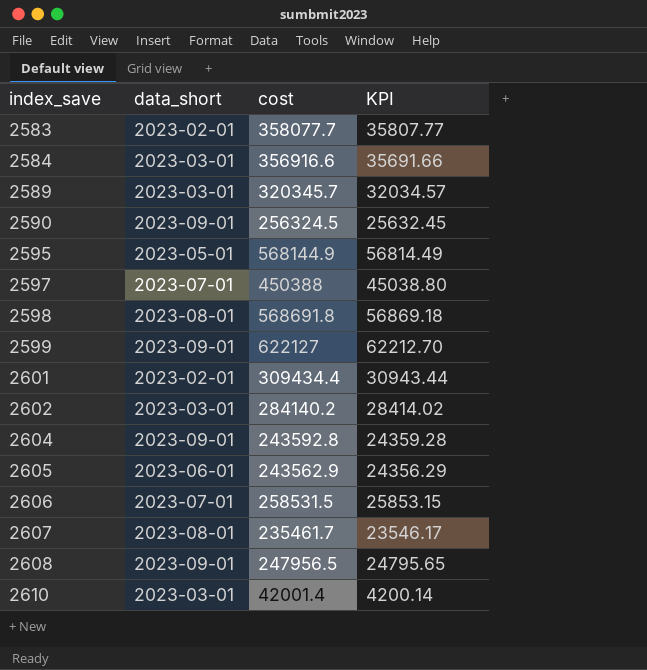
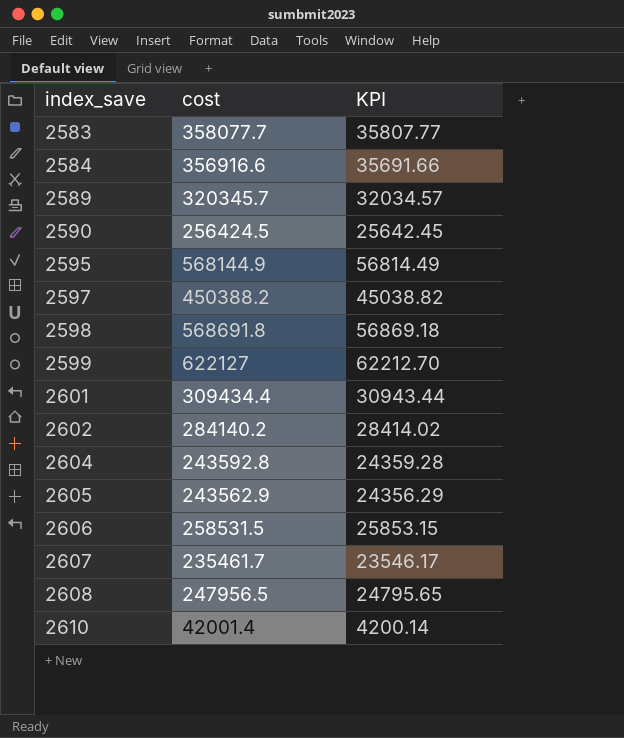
column data_short | position: 2 -> none
2590 | cost: 256324.5 -> 256424.5
2590 | KPI: 25632.45 -> 25642.45
2597 | cost: 450388 -> 450388.2
2597 | KPI: 45038.80 -> 45038.82

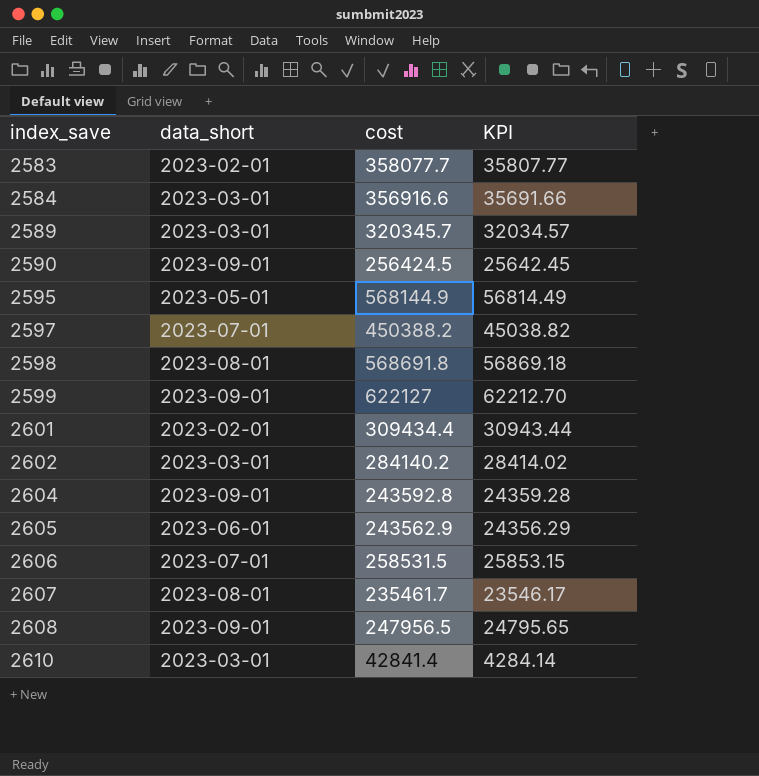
column data_short | position: none -> 2
2610 | cost: 42001.4 -> 42841.4
2610 | KPI: 4200.14 -> 4284.14

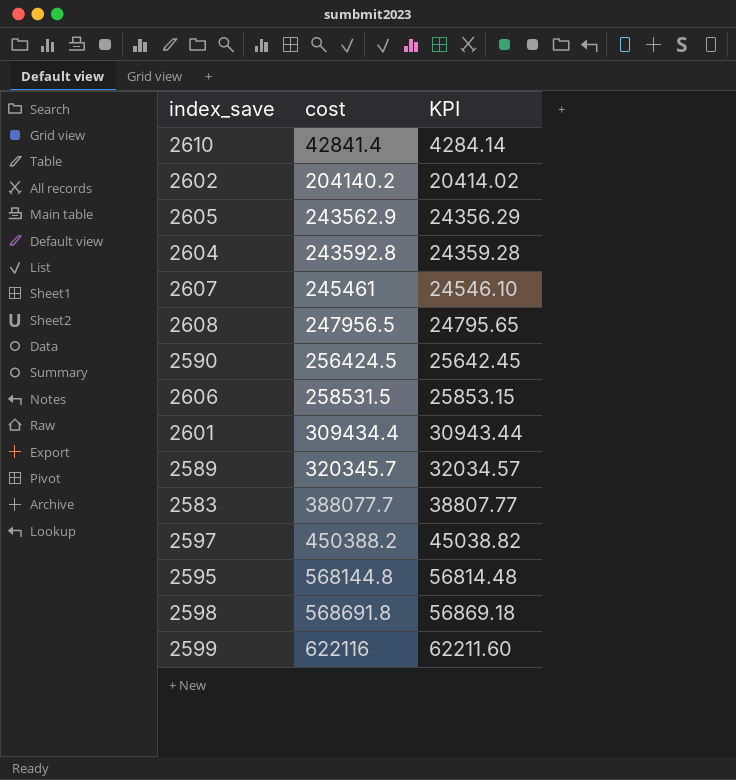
row order: index_save ascending -> cost ascending
column data_short | position: 2 -> none
row 2584: 2023-03-01 | 356916.6 | 35691.66 -> none
2602 | cost: 284140.2 -> 204140.2
2602 | KPI: 28414.02 -> 20414.02
2607 | cost: 235461.7 -> 245461
2607 | KPI: 23546.17 -> 24546.10
2583 | cost: 358077.7 -> 388077.7
2583 | KPI: 35807.77 -> 38807.77
2595 | cost: 568144.9 -> 568144.8
2595 | KPI: 56814.49 -> 56814.48
2599 | cost: 622127 -> 622116
2599 | KPI: 62212.70 -> 62211.60

